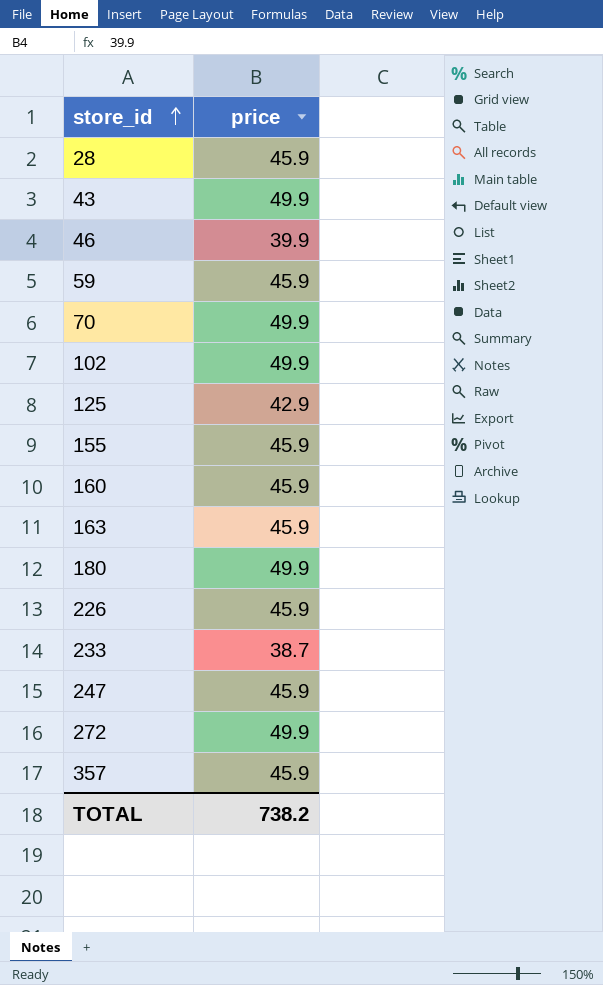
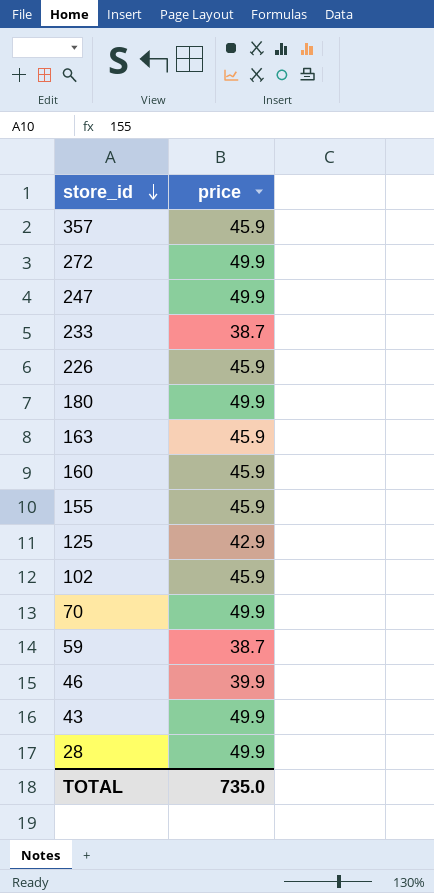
row order: store_id ascending -> store_id descending
247 | price: 45.9 -> 49.9
102 | price: 49.9 -> 45.9
59 | price: 45.9 -> 38.7
28 | price: 45.9 -> 49.9
TOTAL | price: 738.2 -> 735.0

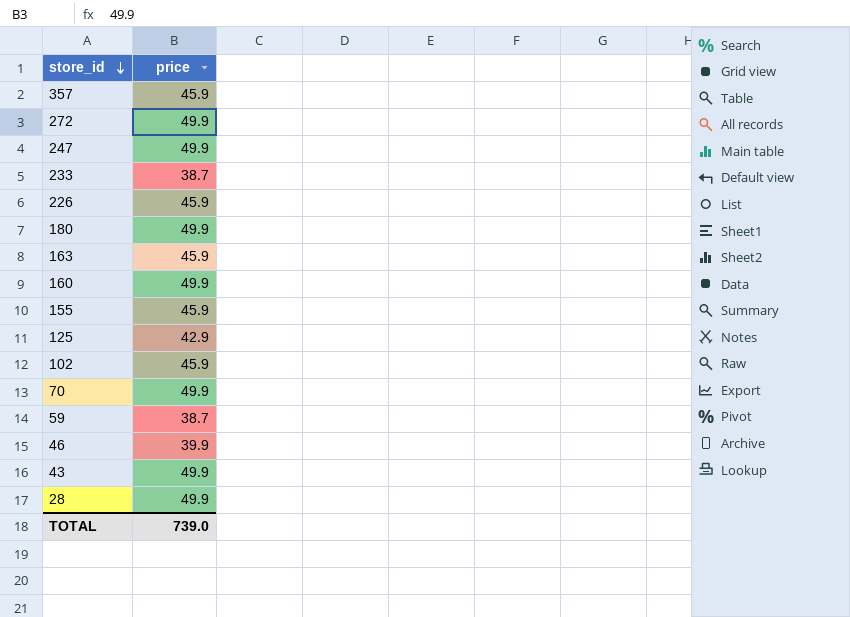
160 | price: 45.9 -> 49.9
TOTAL | price: 735.0 -> 739.0

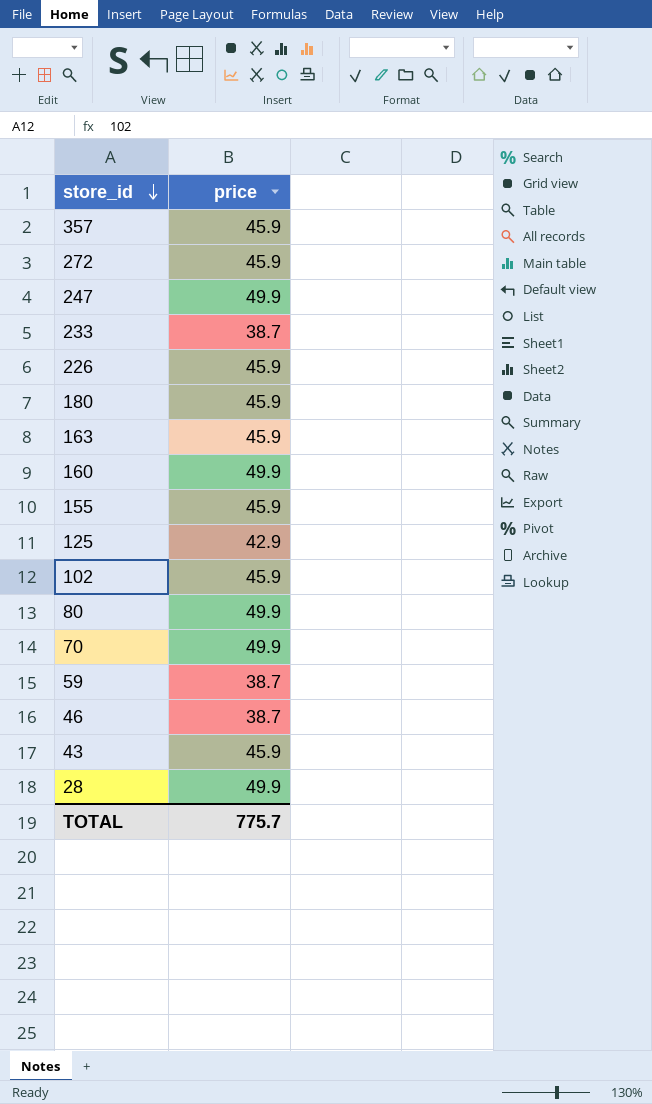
272 | price: 49.9 -> 45.9
180 | price: 49.9 -> 45.9
row 80: none -> 49.9
46 | price: 39.9 -> 38.7
43 | price: 49.9 -> 45.9
TOTAL | price: 739.0 -> 775.7

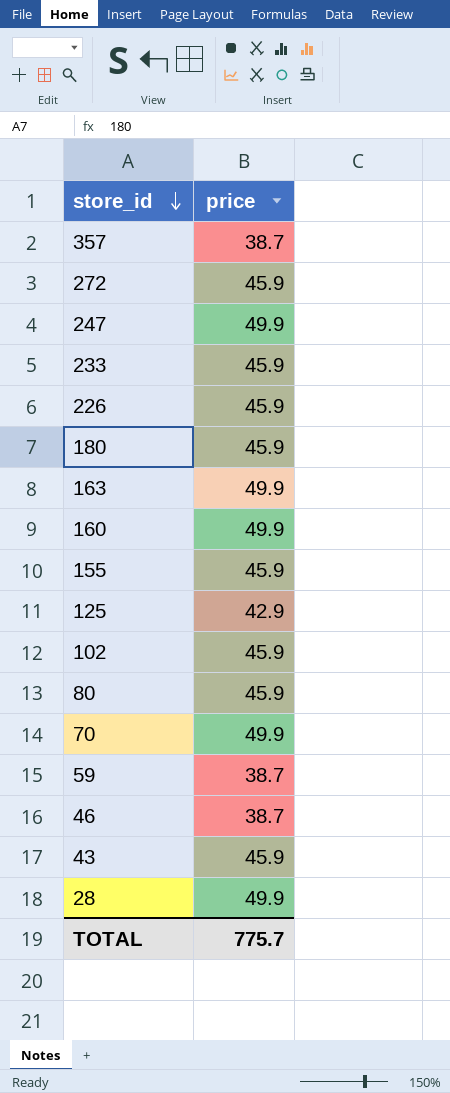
357 | price: 45.9 -> 38.7
233 | price: 38.7 -> 45.9
163 | price: 45.9 -> 49.9
80 | price: 49.9 -> 45.9

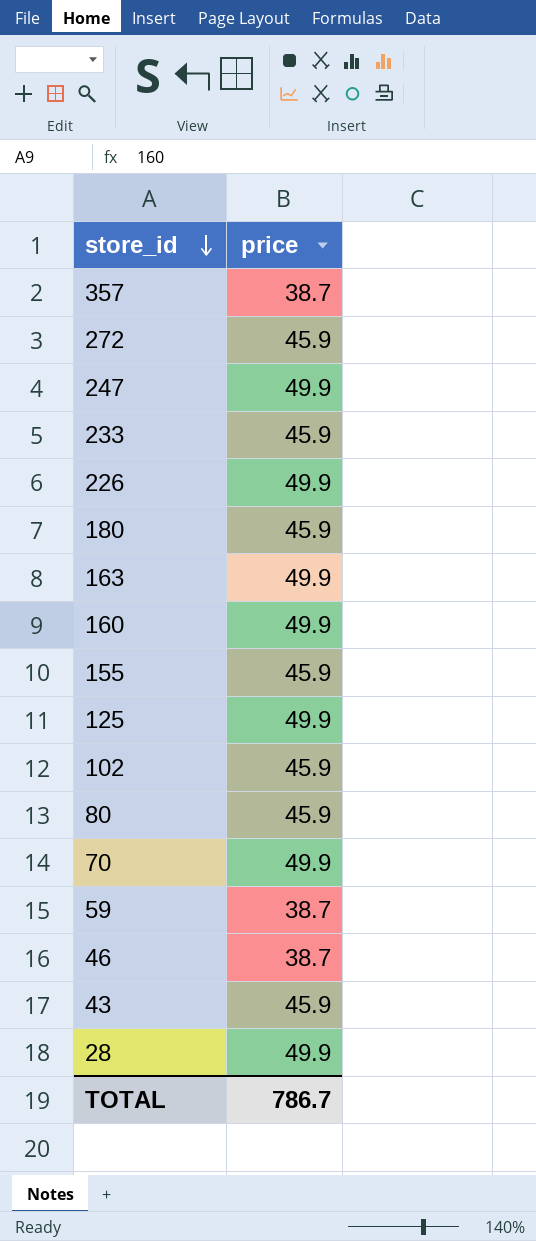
226 | price: 45.9 -> 49.9
125 | price: 42.9 -> 49.9
TOTAL | price: 775.7 -> 786.7

